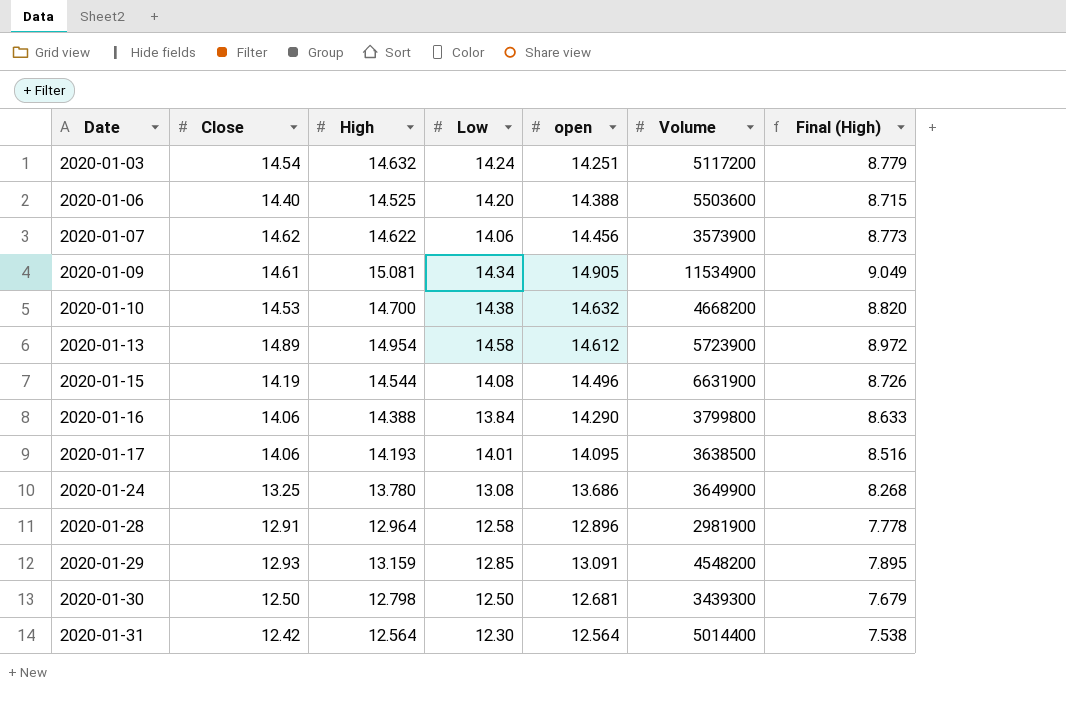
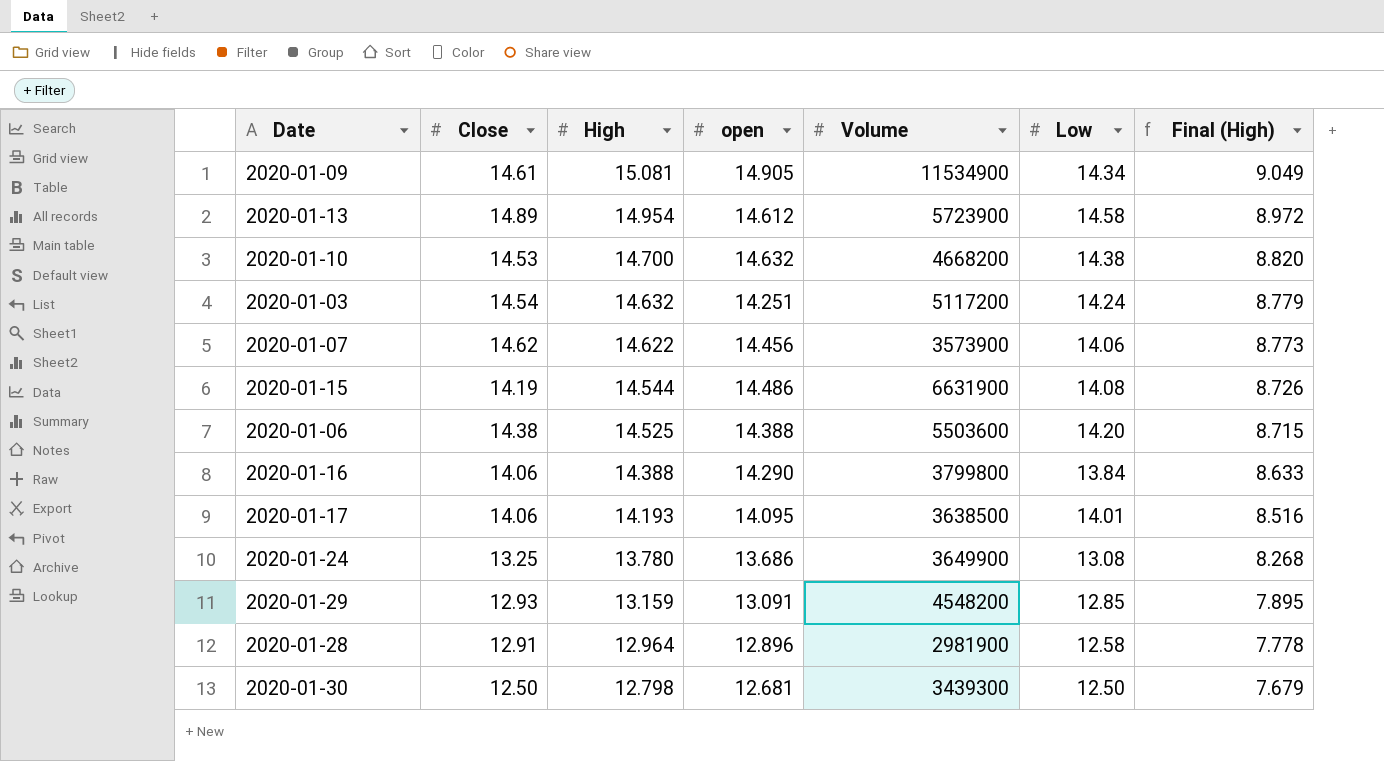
row order: Date ascending -> High descending
column Low | position: 4 -> 6
row 2020-01-31: 12.42 | 12.564 | 12.30 | 12.564 | 5014400 | 7.538 -> none
2020-01-15 | open: 14.496 -> 14.486
2020-01-06 | Close: 14.40 -> 14.38

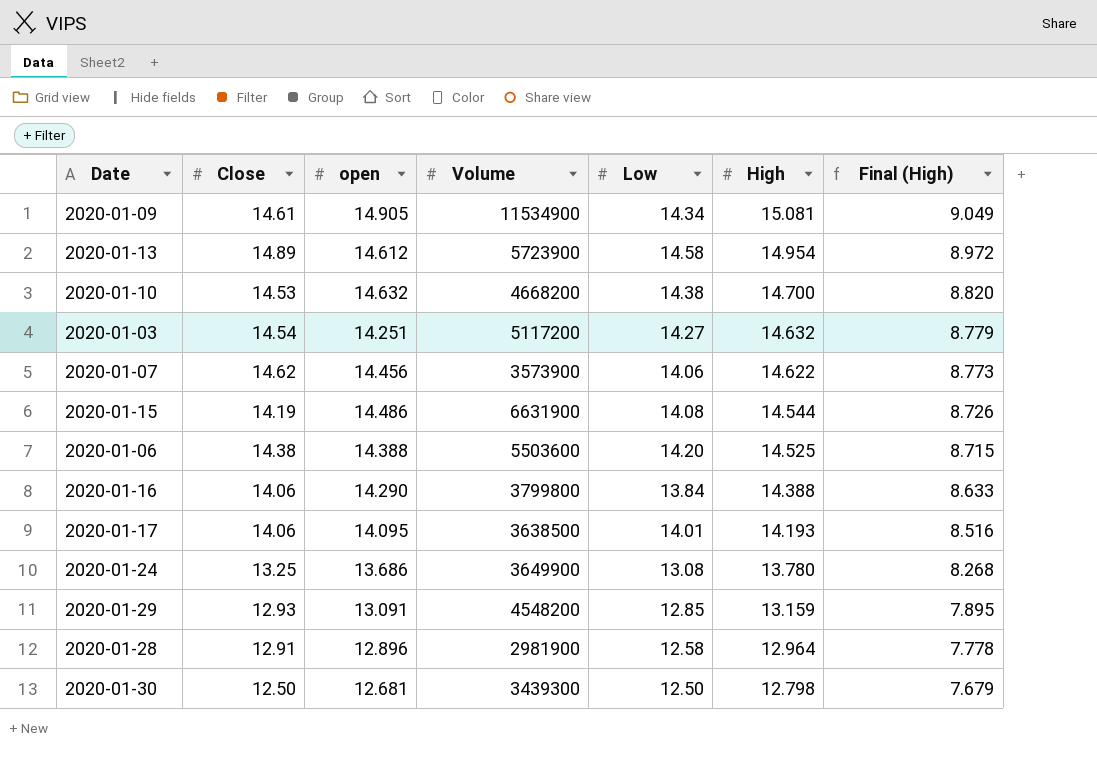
column High | position: 3 -> 6
2020-01-03 | Low: 14.24 -> 14.27

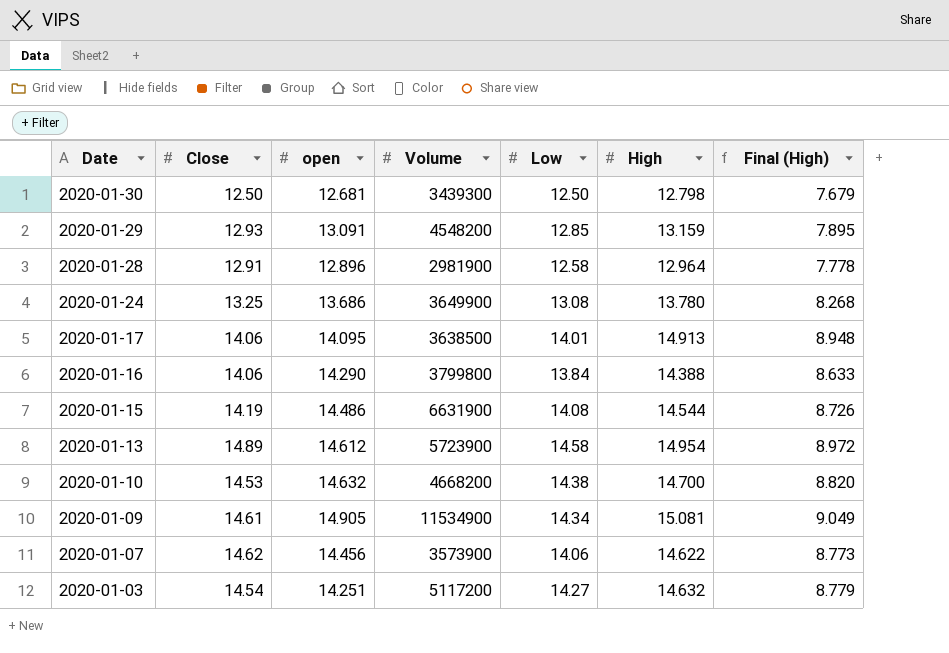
row order: High descending -> Date descending
row 2020-01-06: 14.38 | 14.388 | 5503600 | 14.20 | 14.525 | 8.715 -> none
2020-01-17 | High: 14.193 -> 14.913
2020-01-17 | Final (High): 8.516 -> 8.948

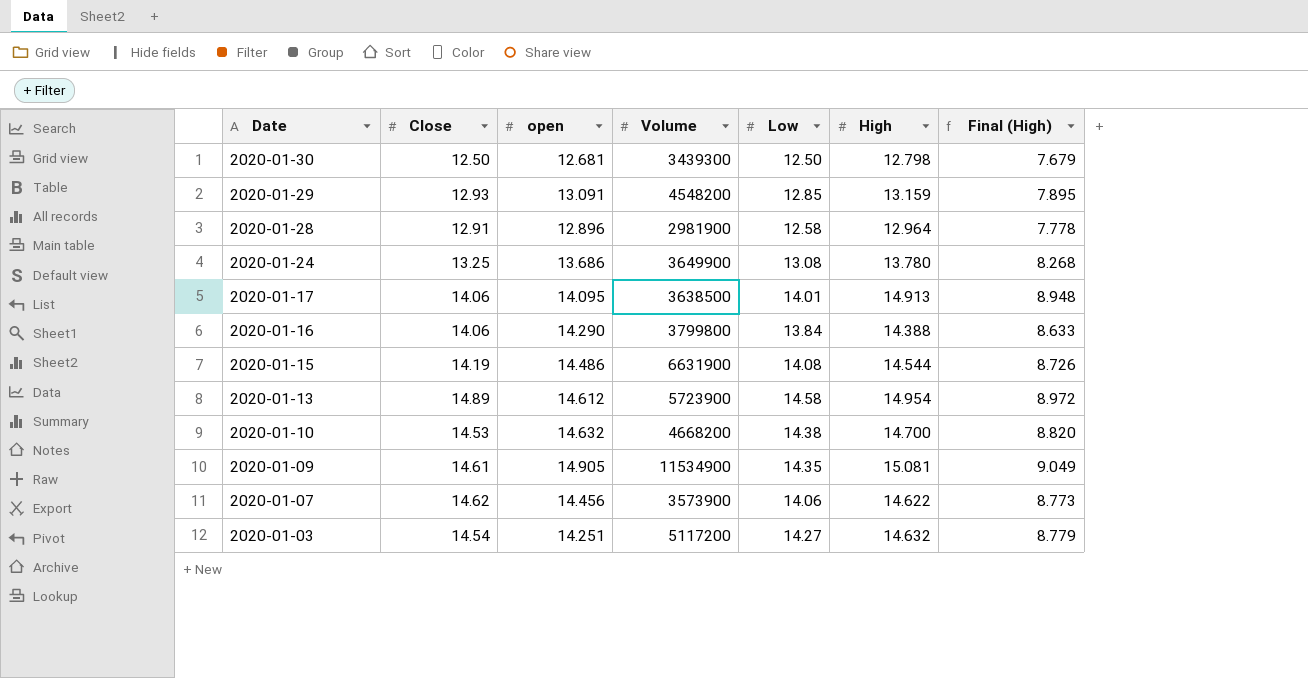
2020-01-09 | Low: 14.34 -> 14.35

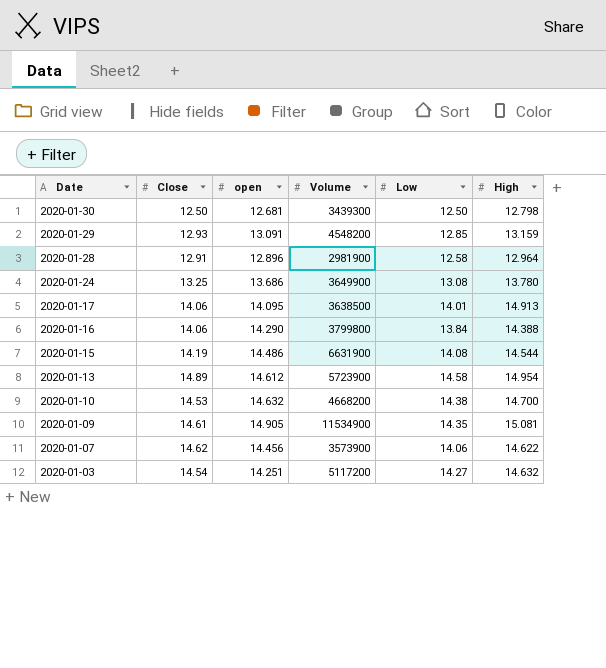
column Final (High) | formula: [High] * 0.6 -> none

